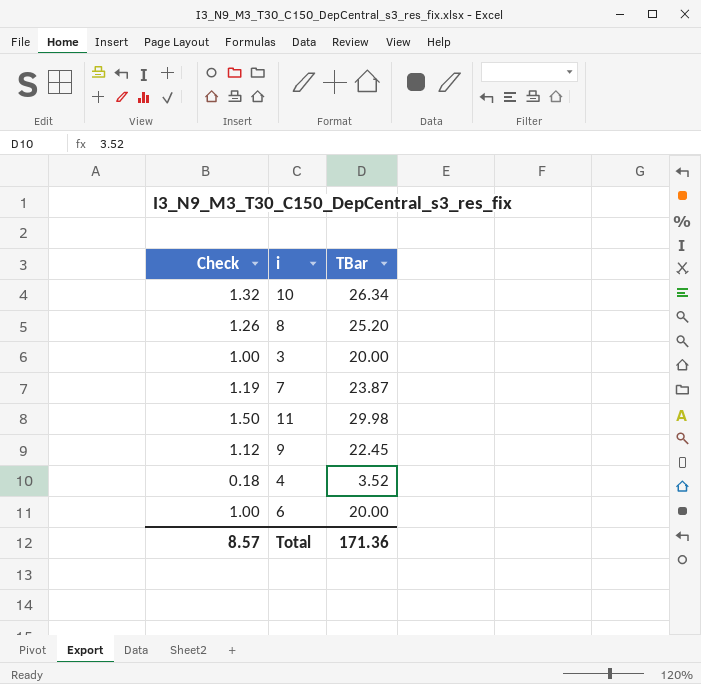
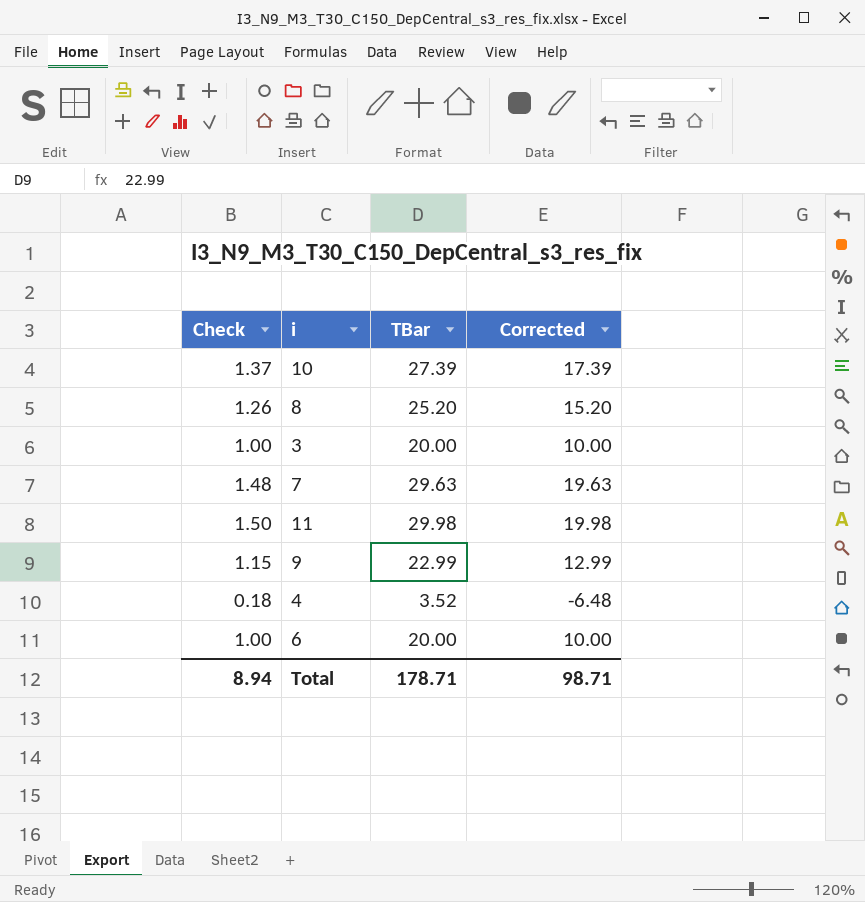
column Corrected | formula: none -> [TBar] - 10
10 | Check: 1.32 -> 1.37
10 | TBar: 26.34 -> 27.39
7 | Check: 1.19 -> 1.48
7 | TBar: 23.87 -> 29.63
9 | Check: 1.12 -> 1.15
9 | TBar: 22.45 -> 22.99
Total | Check: 8.57 -> 8.94
Total | TBar: 171.36 -> 178.71

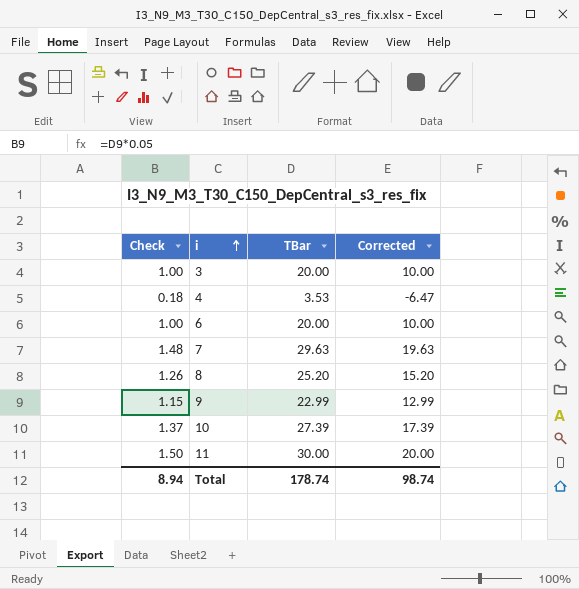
row order: none -> i ascending
4 | TBar: 3.52 -> 3.53
4 | Corrected: -6.48 -> -6.47
11 | TBar: 29.98 -> 30.00
11 | Corrected: 19.98 -> 20.00
Total | TBar: 178.71 -> 178.74
Total | Corrected: 98.71 -> 98.74

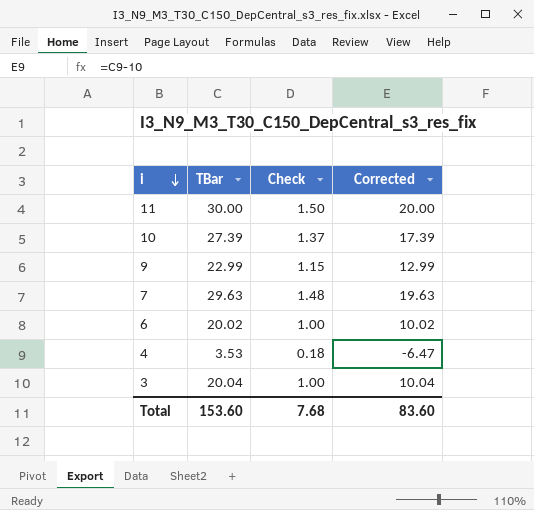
row order: i ascending -> i descending
column Check | position: 1 -> 3
row 8: 1.26 | 25.20 | 15.20 -> none
6 | TBar: 20.00 -> 20.02
6 | Corrected: 10.00 -> 10.02
3 | TBar: 20.00 -> 20.04
3 | Corrected: 10.00 -> 10.04
Total | TBar: 178.74 -> 153.60
Total | Check: 8.94 -> 7.68
Total | Corrected: 98.74 -> 83.60

